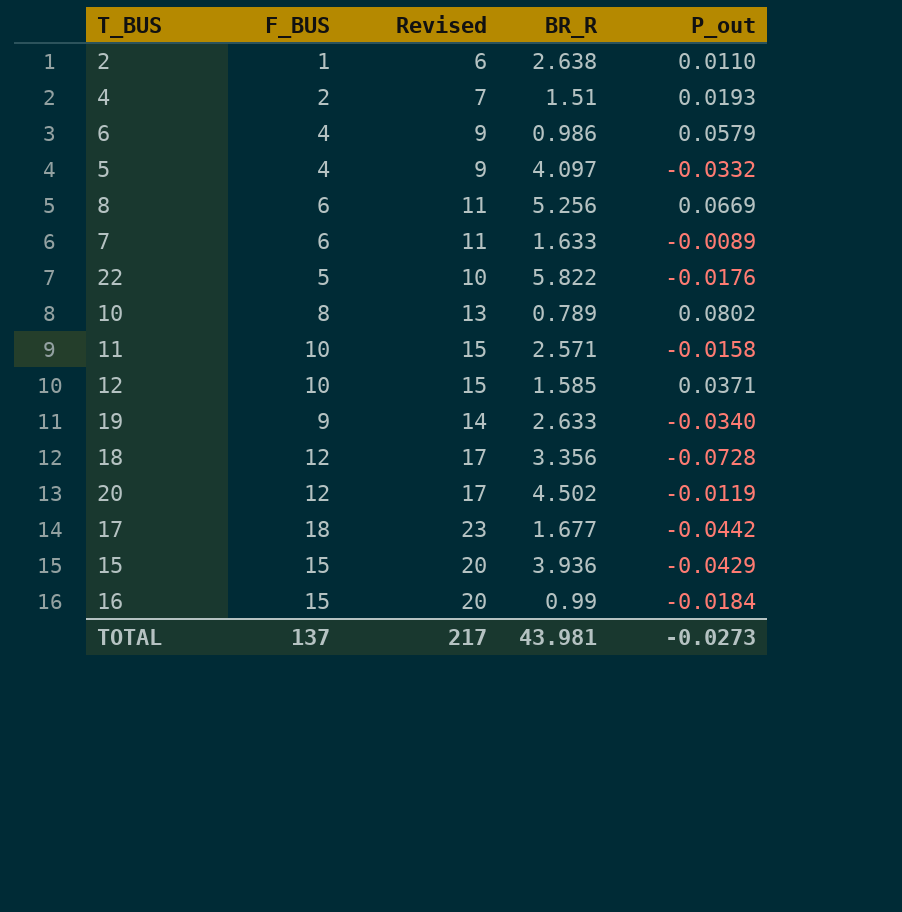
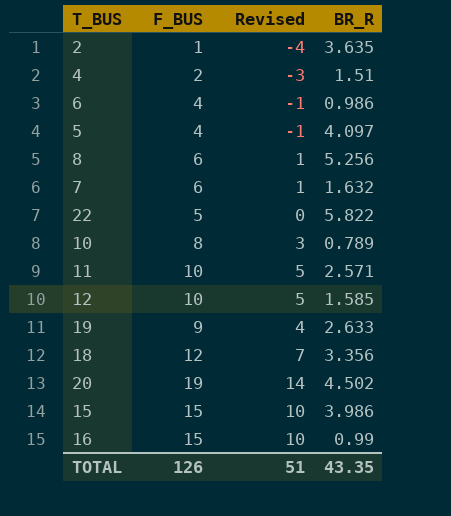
column P_out | position: 5 -> none
column Revised | formula: [F_BUS] + 5 -> [F_BUS] - 5
row 17: 18 | 23 | 1.677 | -0.0442 -> none
2 | BR_R: 2.638 -> 3.635
7 | BR_R: 1.633 -> 1.632
20 | F_BUS: 12 -> 19
15 | BR_R: 3.936 -> 3.986
TOTAL | F_BUS: 137 -> 126
TOTAL | Revised: 217 -> 51
TOTAL | BR_R: 43.981 -> 43.35

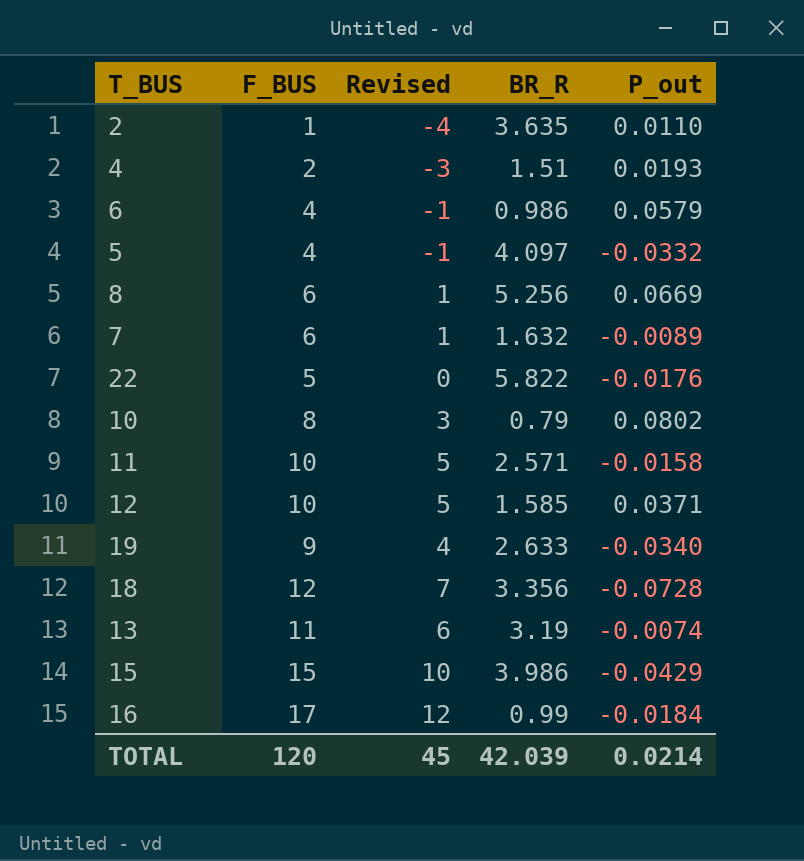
column P_out | position: none -> 5
row 20: 19 | 14 | 4.502 -> none
10 | BR_R: 0.789 -> 0.79
row 13: none -> 11 | 6 | 3.19 | -0.0074
16 | F_BUS: 15 -> 17
16 | Revised: 10 -> 12
TOTAL | F_BUS: 126 -> 120
TOTAL | Revised: 51 -> 45
TOTAL | BR_R: 43.35 -> 42.039

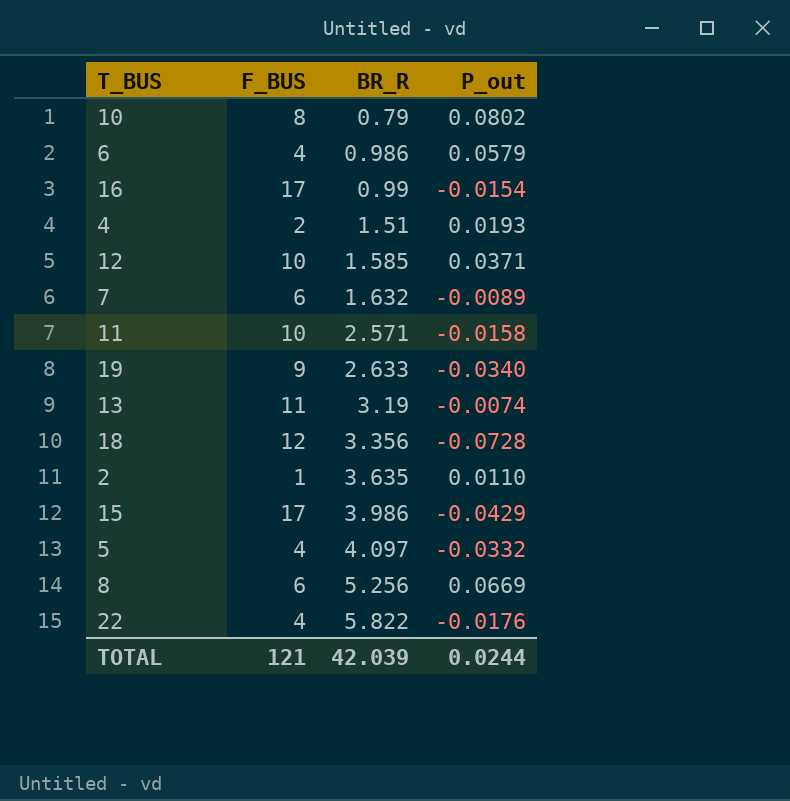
row order: none -> BR_R ascending
column Revised | formula: [F_BUS] - 5 -> none
16 | P_out: -0.0184 -> -0.0154
15 | F_BUS: 15 -> 17
22 | F_BUS: 5 -> 4
TOTAL | F_BUS: 120 -> 121
TOTAL | P_out: 0.0214 -> 0.0244

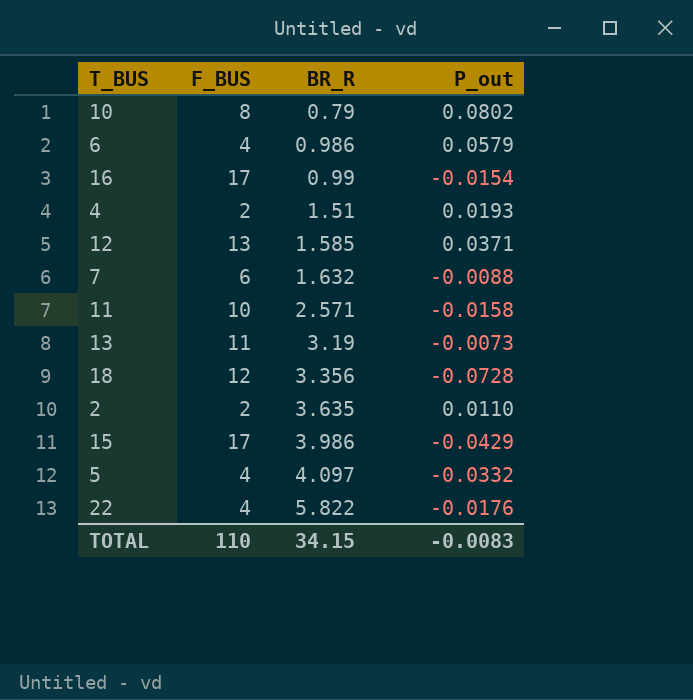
row 19: 9 | 2.633 | -0.0340 -> none
row 8: 6 | 5.256 | 0.0669 -> none
12 | F_BUS: 10 -> 13
7 | P_out: -0.0089 -> -0.0088
13 | P_out: -0.0074 -> -0.0073
2 | F_BUS: 1 -> 2
TOTAL | F_BUS: 121 -> 110
TOTAL | BR_R: 42.039 -> 34.15
TOTAL | P_out: 0.0244 -> -0.0083

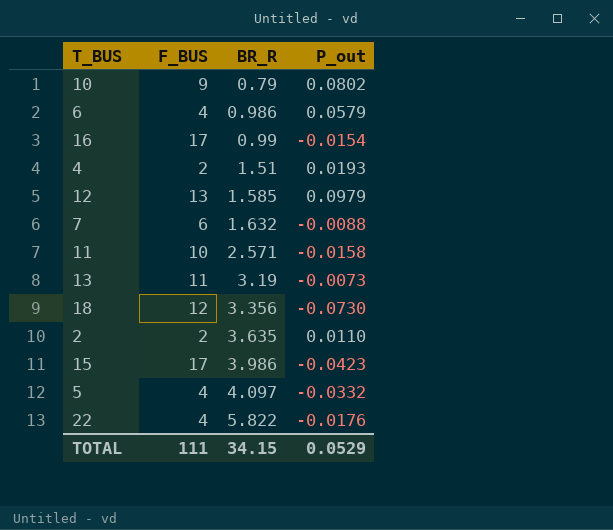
10 | F_BUS: 8 -> 9
12 | P_out: 0.0371 -> 0.0979
18 | P_out: -0.0728 -> -0.0730
15 | P_out: -0.0429 -> -0.0423
TOTAL | F_BUS: 110 -> 111
TOTAL | P_out: -0.0083 -> 0.0529

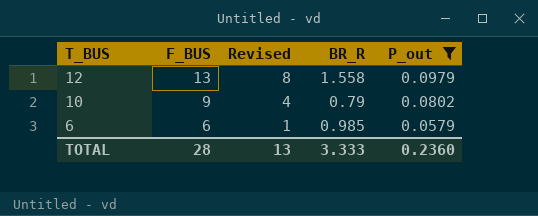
filter: none -> P_out >= 0.0579
row order: BR_R ascending -> T_BUS descending
column Revised | formula: none -> [F_BUS] - 5
12 | BR_R: 1.585 -> 1.558
6 | F_BUS: 4 -> 6
6 | BR_R: 0.986 -> 0.985
TOTAL | F_BUS: 111 -> 28
TOTAL | BR_R: 34.15 -> 3.333
TOTAL | P_out: 0.0529 -> 0.2360

